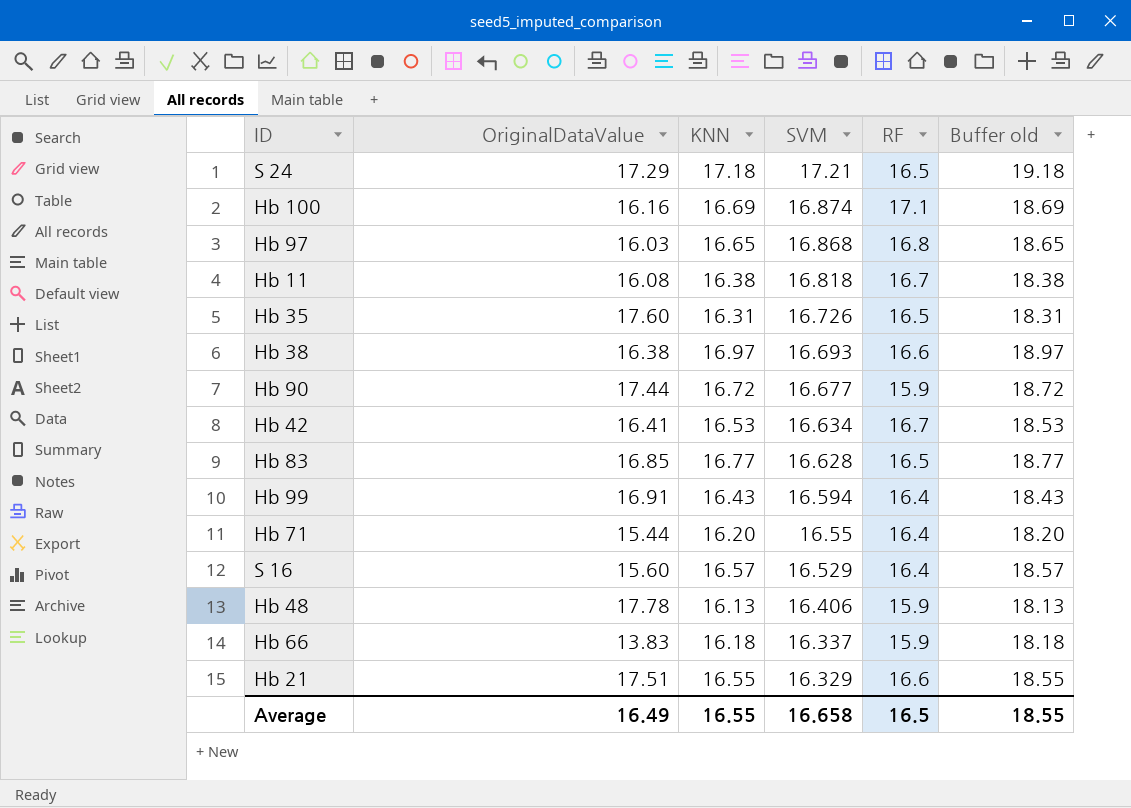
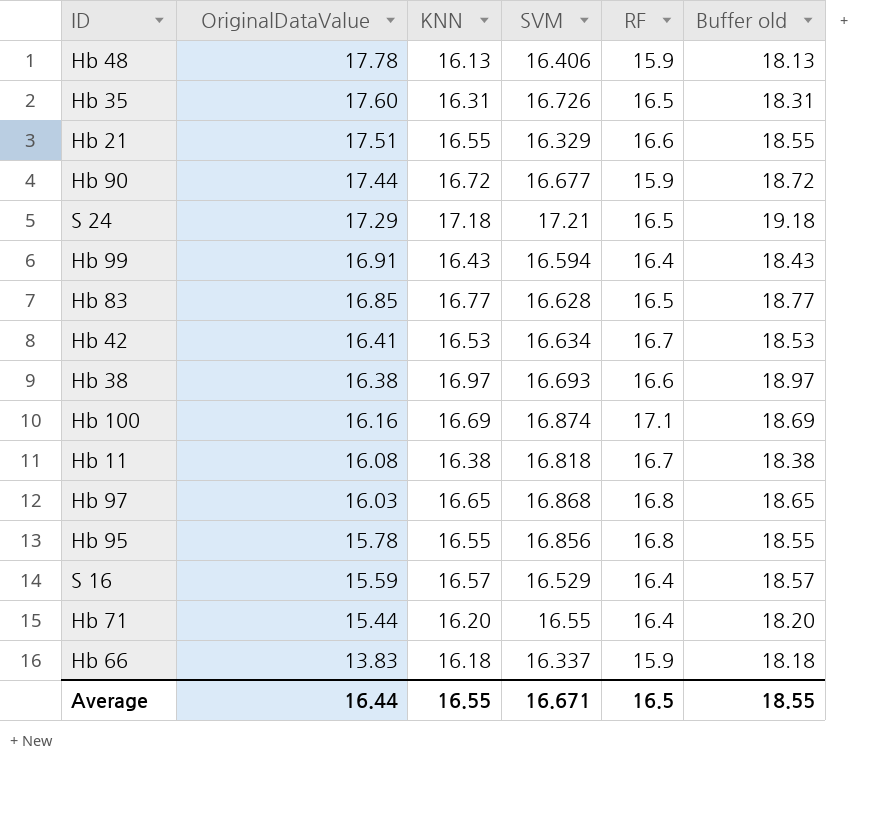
row order: SVM descending -> OriginalDataValue descending
row Hb 95: none -> 15.78 | 16.55 | 16.856 | 16.8 | 18.55
S 16 | OriginalDataValue: 15.60 -> 15.59
Average | OriginalDataValue: 16.49 -> 16.44
Average | SVM: 16.658 -> 16.671

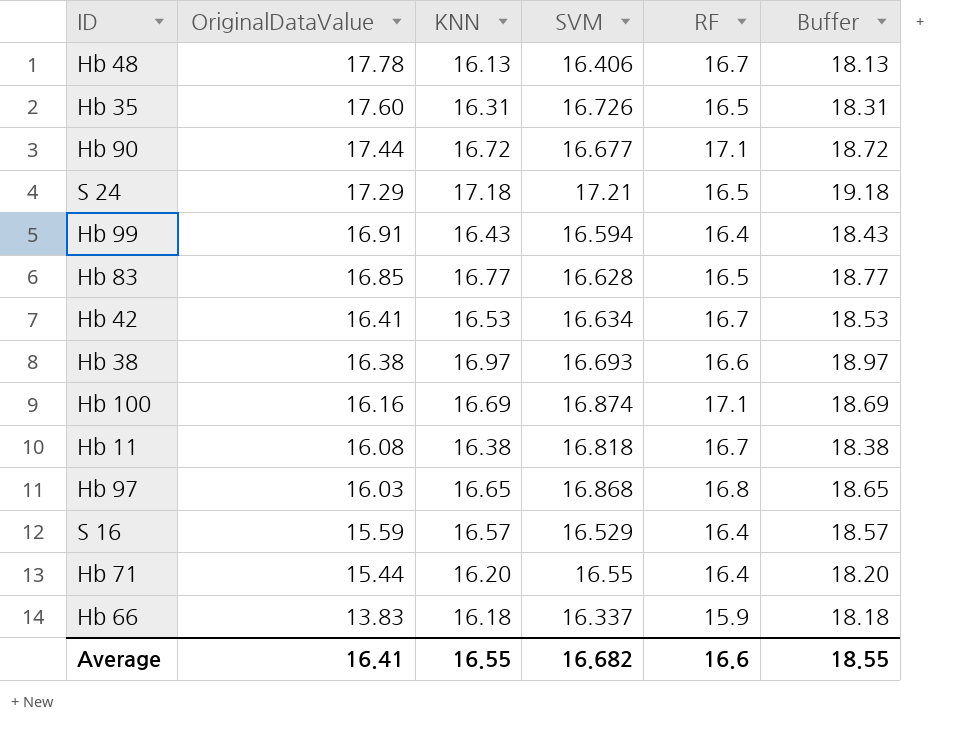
column name: Buffer old -> Buffer
row Hb 21: 17.51 | 16.55 | 16.329 | 16.6 | 18.55 -> none
row Hb 95: 15.78 | 16.55 | 16.856 | 16.8 | 18.55 -> none
Hb 48 | RF: 15.9 -> 16.7
Hb 90 | RF: 15.9 -> 17.1
Average | OriginalDataValue: 16.44 -> 16.41
Average | SVM: 16.671 -> 16.682
Average | RF: 16.5 -> 16.6

